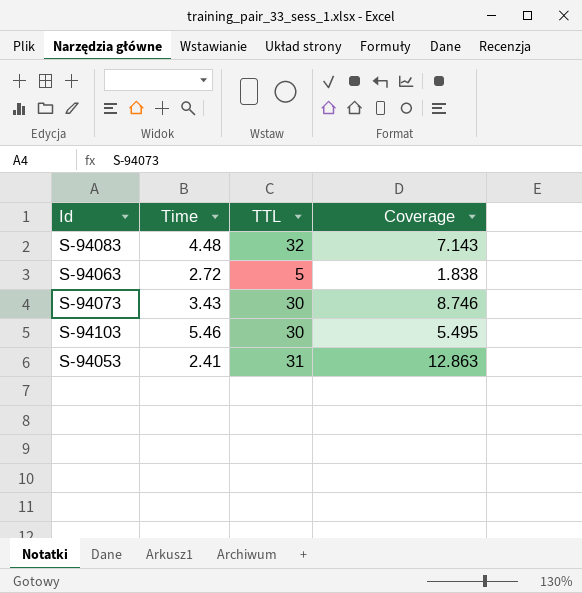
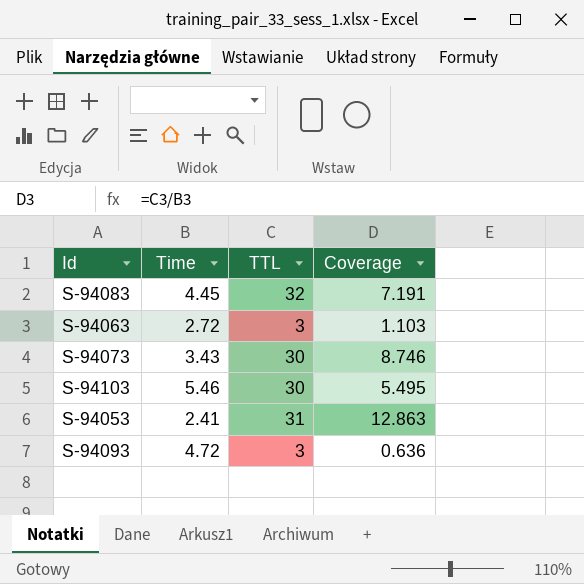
S-94083 | Time: 4.48 -> 4.45
S-94083 | Coverage: 7.143 -> 7.191
S-94063 | TTL: 5 -> 3
S-94063 | Coverage: 1.838 -> 1.103
row S-94093: none -> 4.72 | 3 | 0.636

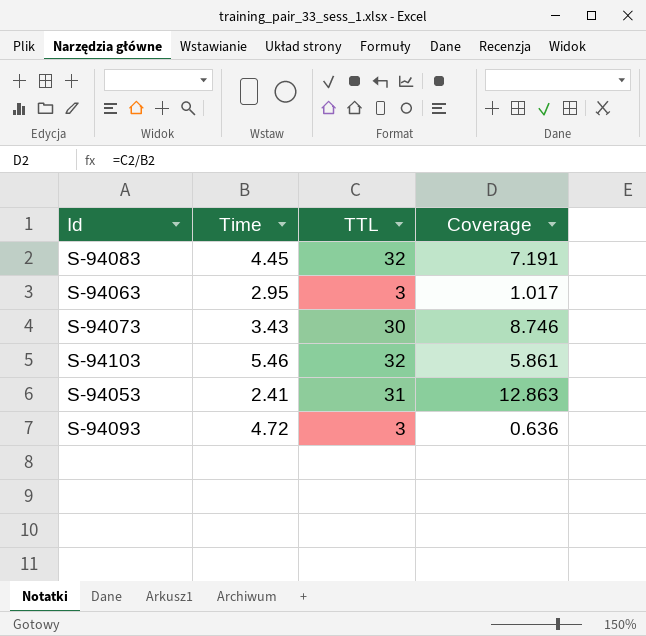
S-94063 | Time: 2.72 -> 2.95
S-94063 | Coverage: 1.103 -> 1.017
S-94103 | TTL: 30 -> 32
S-94103 | Coverage: 5.495 -> 5.861

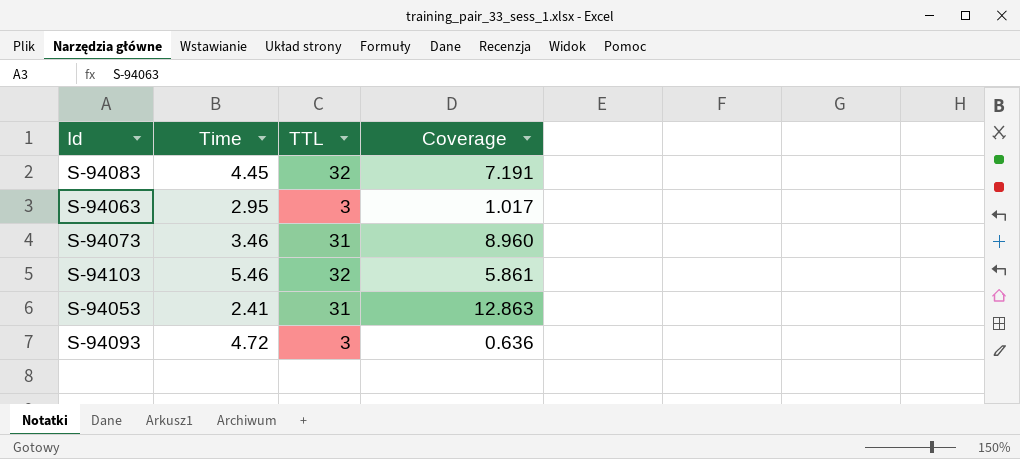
S-94073 | Time: 3.43 -> 3.46
S-94073 | TTL: 30 -> 31
S-94073 | Coverage: 8.746 -> 8.960

